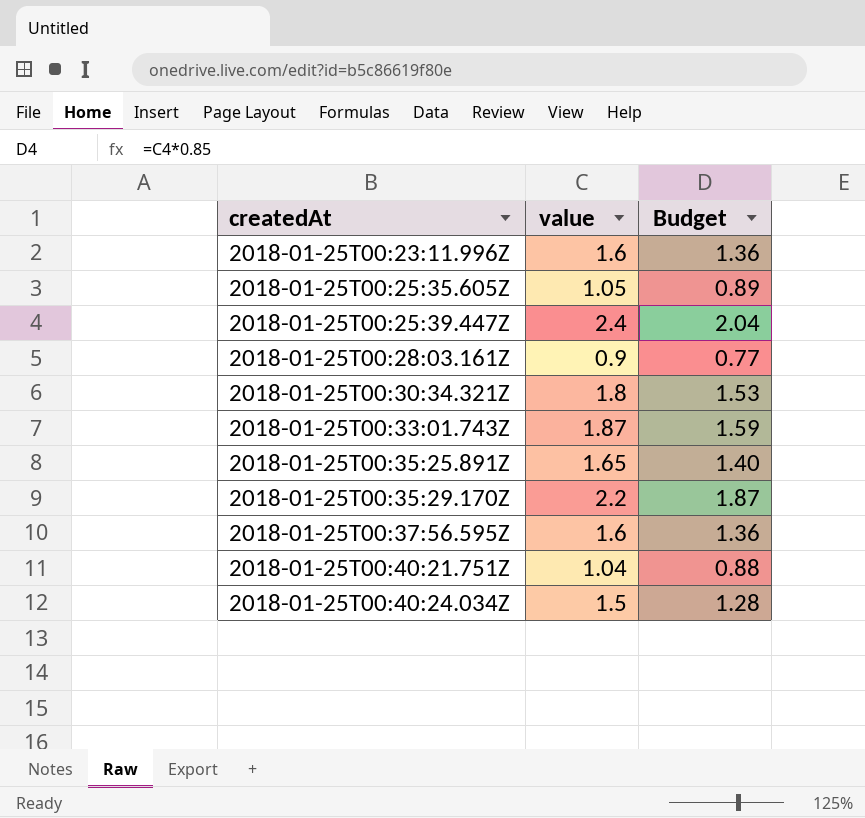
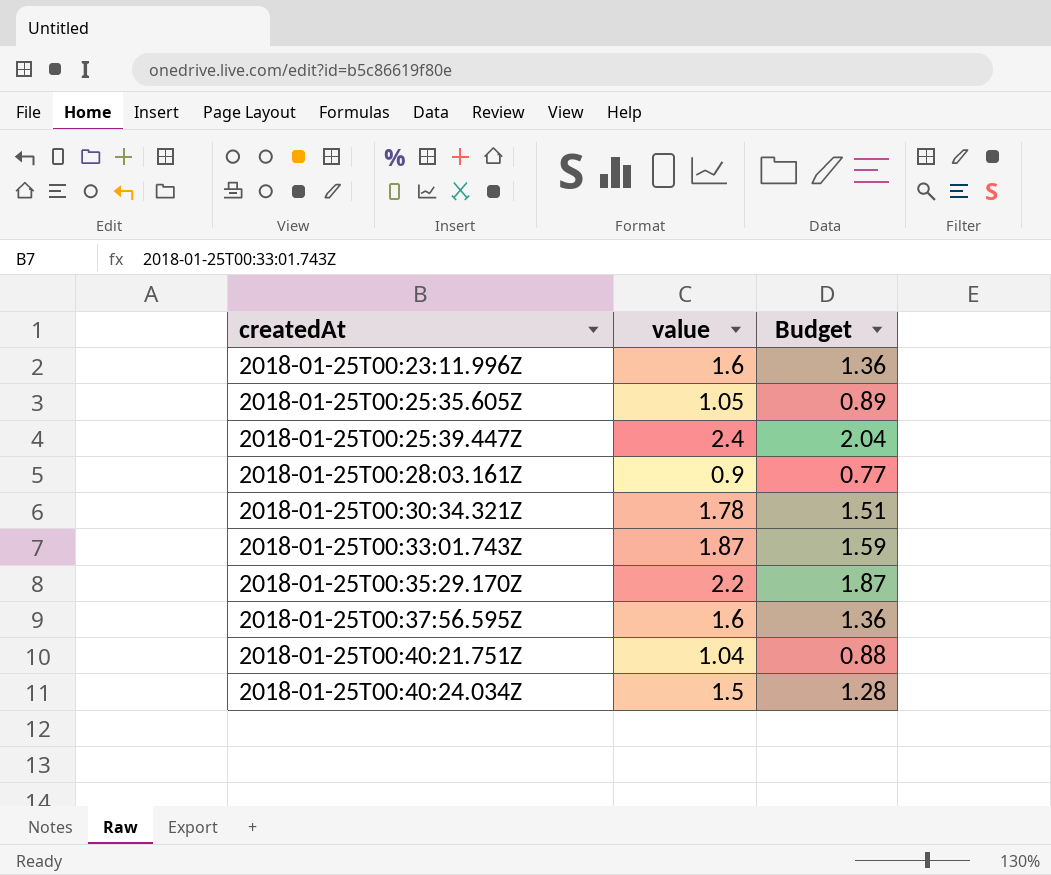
row 2018-01-25T00:35:25.891Z: 1.65 | 1.40 -> none
2018-01-25T00:30:34.321Z | value: 1.8 -> 1.78
2018-01-25T00:30:34.321Z | Budget: 1.53 -> 1.51

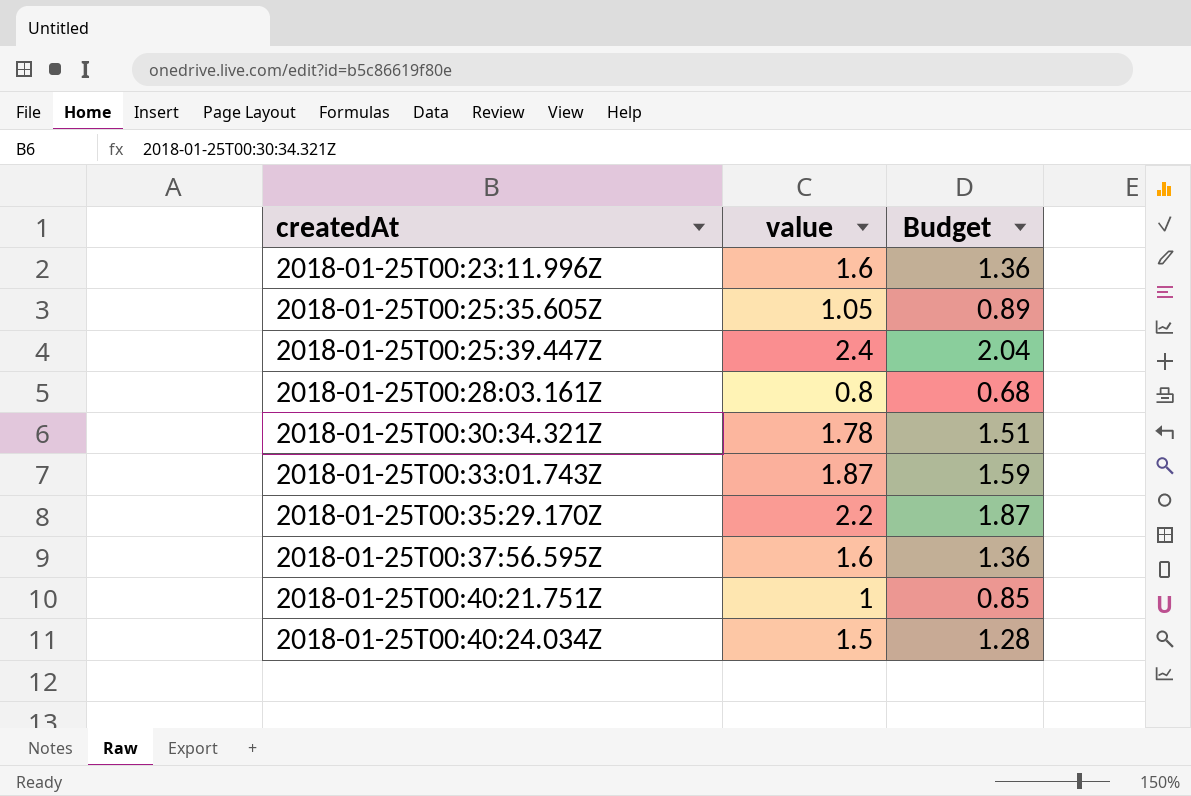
2018-01-25T00:28:03.161Z | value: 0.9 -> 0.8
2018-01-25T00:28:03.161Z | Budget: 0.77 -> 0.68
2018-01-25T00:40:21.751Z | value: 1.04 -> 1
2018-01-25T00:40:21.751Z | Budget: 0.88 -> 0.85

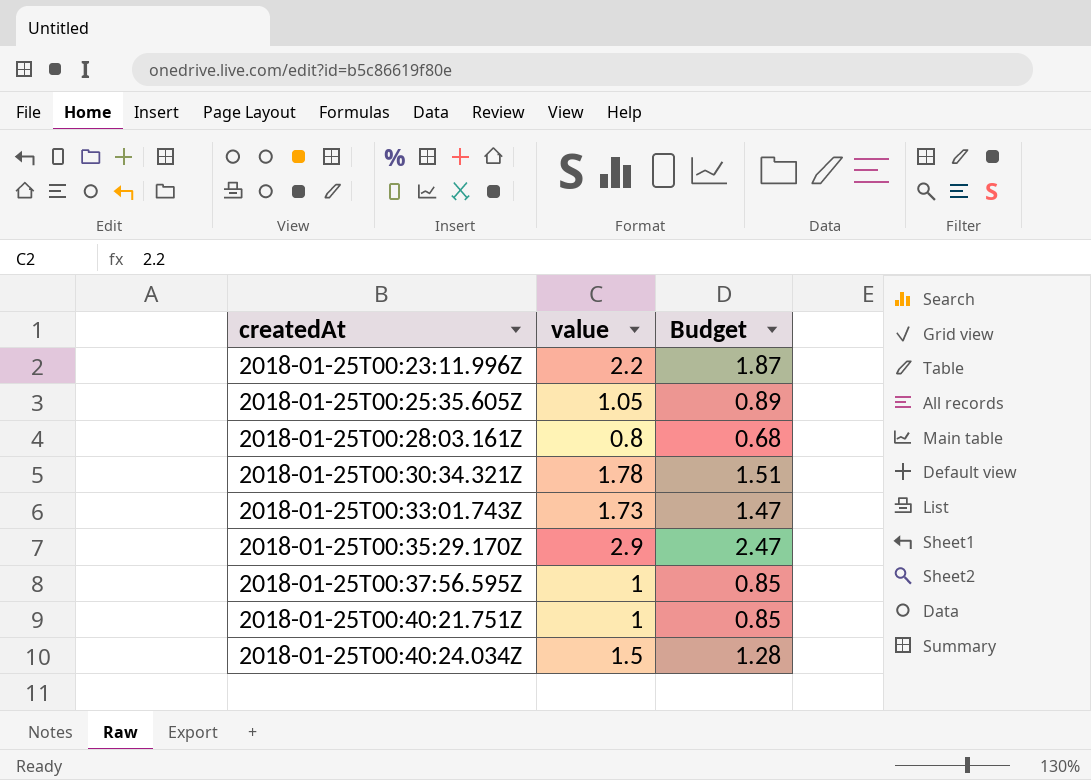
row 2018-01-25T00:25:39.447Z: 2.4 | 2.04 -> none
2018-01-25T00:23:11.996Z | value: 1.6 -> 2.2
2018-01-25T00:23:11.996Z | Budget: 1.36 -> 1.87
2018-01-25T00:33:01.743Z | value: 1.87 -> 1.73
2018-01-25T00:33:01.743Z | Budget: 1.59 -> 1.47
2018-01-25T00:35:29.170Z | value: 2.2 -> 2.9
2018-01-25T00:35:29.170Z | Budget: 1.87 -> 2.47
2018-01-25T00:37:56.595Z | value: 1.6 -> 1
2018-01-25T00:37:56.595Z | Budget: 1.36 -> 0.85

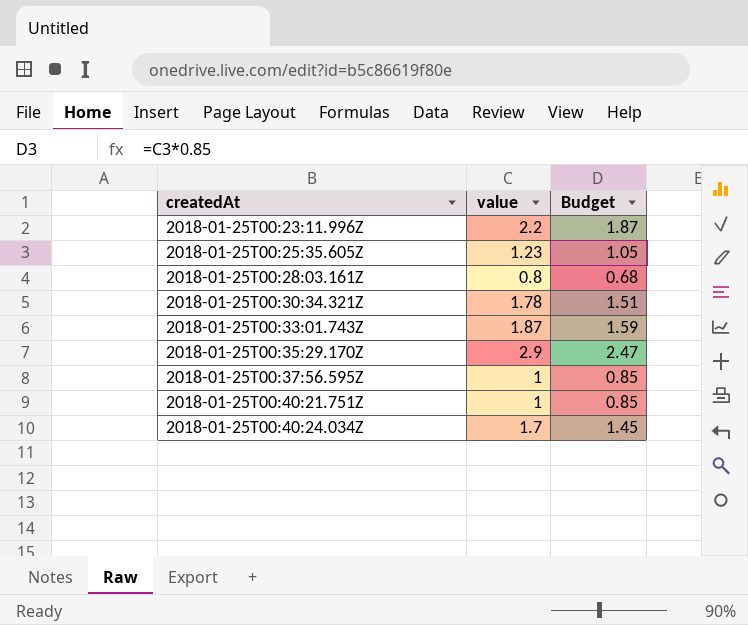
2018-01-25T00:25:35.605Z | value: 1.05 -> 1.23
2018-01-25T00:25:35.605Z | Budget: 0.89 -> 1.05
2018-01-25T00:33:01.743Z | value: 1.73 -> 1.87
2018-01-25T00:33:01.743Z | Budget: 1.47 -> 1.59
2018-01-25T00:40:24.034Z | value: 1.5 -> 1.7
2018-01-25T00:40:24.034Z | Budget: 1.28 -> 1.45

